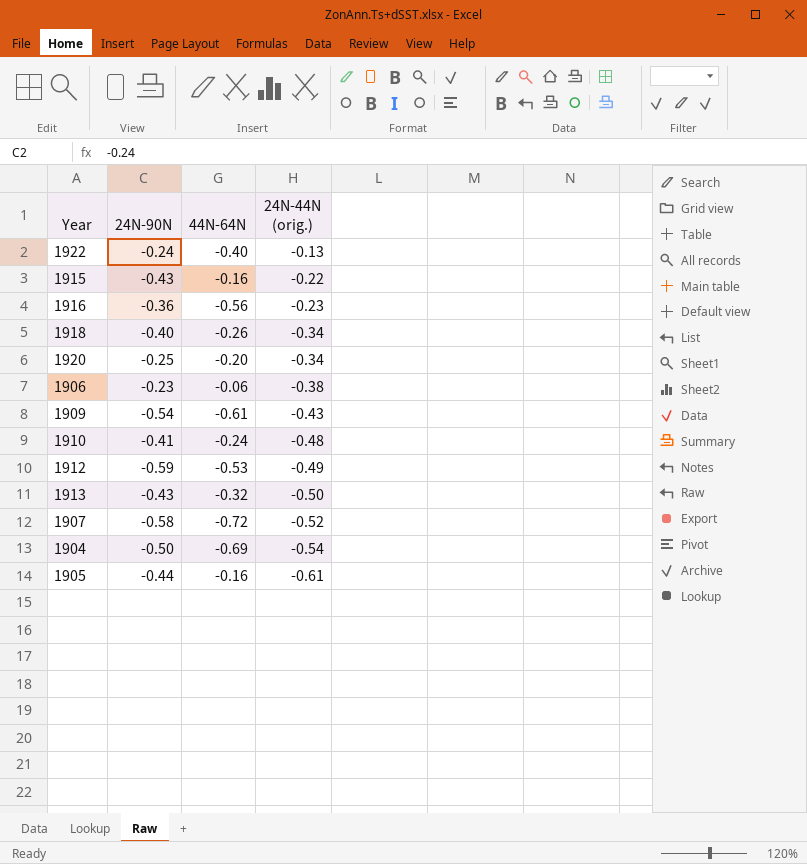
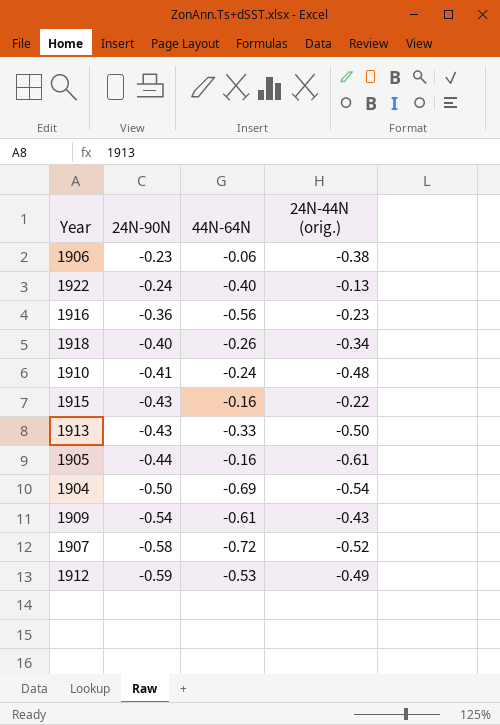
row order: 24N-44N (orig.) descending -> 24N-90N descending
row 1920: -0.25 | -0.20 | -0.34 -> none
1913 | 44N-64N: -0.32 -> -0.33

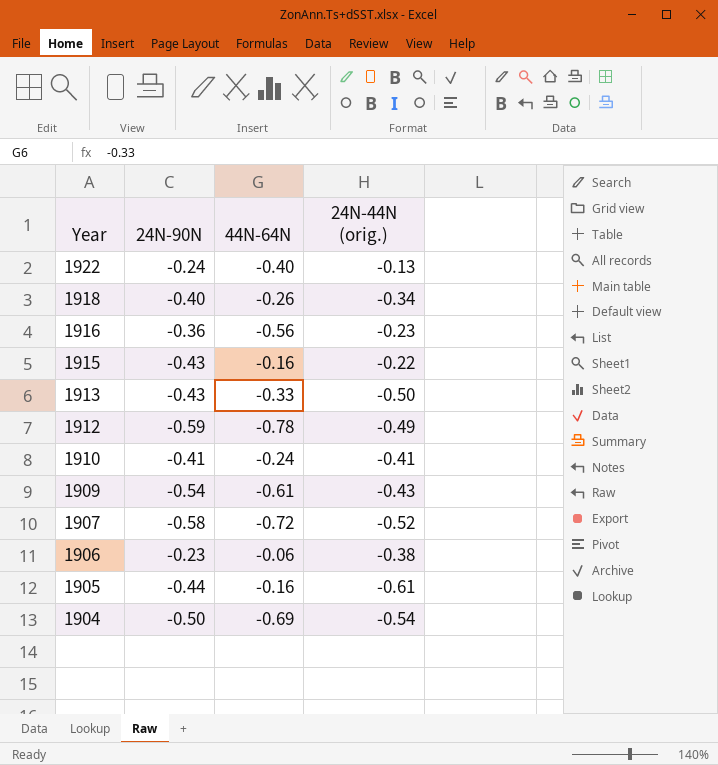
row order: 24N-90N descending -> Year descending
1912 | 44N-64N: -0.53 -> -0.78
1910 | 24N-44N (orig.): -0.48 -> -0.41

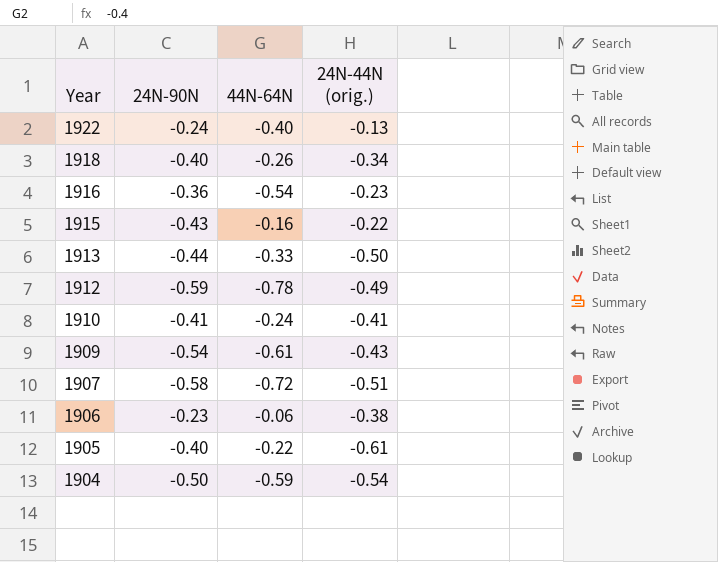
1916 | 44N-64N: -0.56 -> -0.54
1913 | 24N-90N: -0.43 -> -0.44
1907 | 24N-44N (orig.): -0.52 -> -0.51
1905 | 24N-90N: -0.44 -> -0.40
1905 | 44N-64N: -0.16 -> -0.22
1904 | 44N-64N: -0.69 -> -0.59

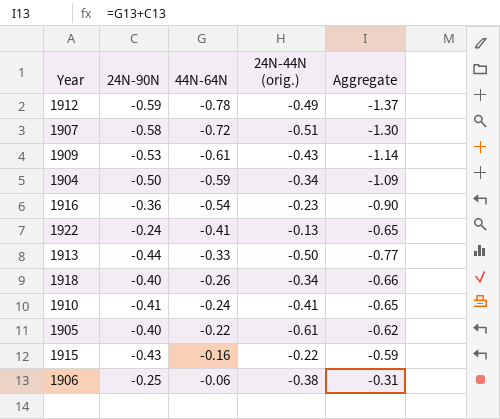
row order: Year descending -> 44N-64N ascending
column Aggregate | formula: none -> [24N-90N] + [44N-64N]
1909 | 24N-90N: -0.54 -> -0.53
1904 | 24N-44N (orig.): -0.54 -> -0.34
1922 | 44N-64N: -0.40 -> -0.41
1906 | 24N-90N: -0.23 -> -0.25

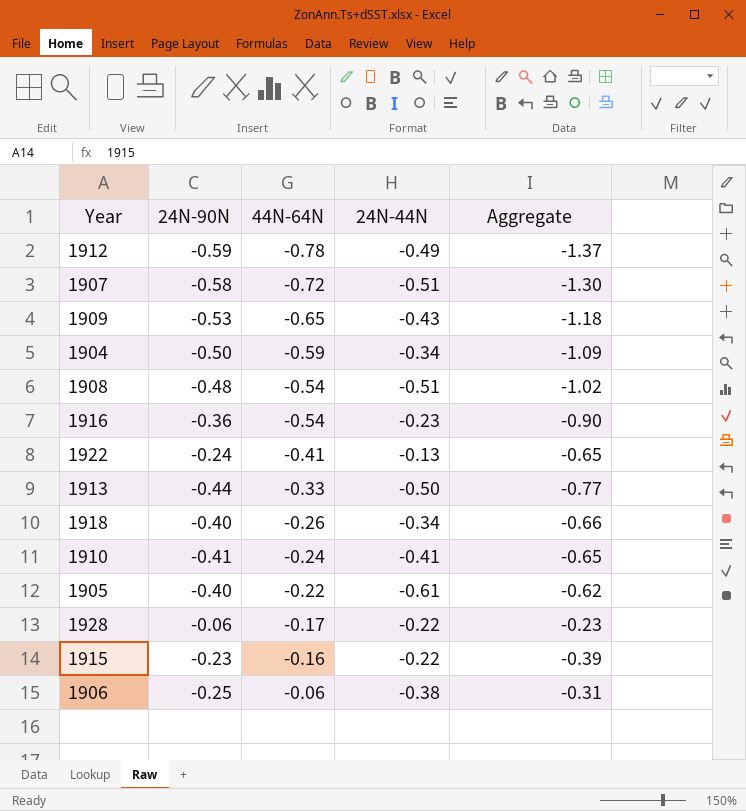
column name: 24N-44N (orig.) -> 24N-44N
1909 | 44N-64N: -0.61 -> -0.65
1909 | Aggregate: -1.14 -> -1.18
row 1908: none -> -0.48 | -0.54 | -0.51 | -1.02
row 1928: none -> -0.06 | -0.17 | -0.22 | -0.23
1915 | 24N-90N: -0.43 -> -0.23
1915 | Aggregate: -0.59 -> -0.39

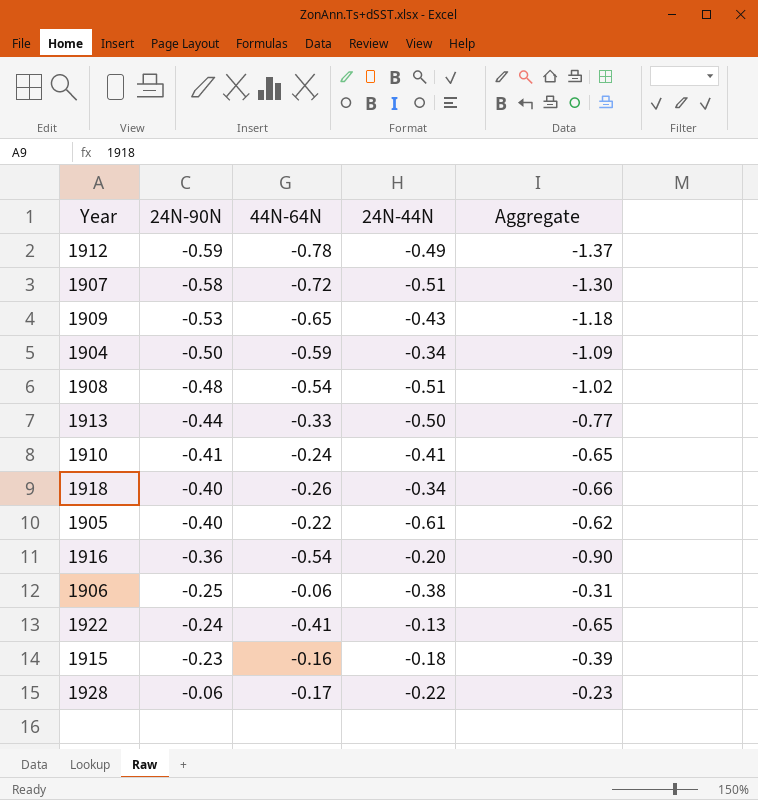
row order: 44N-64N ascending -> 24N-90N ascending
1916 | 24N-44N: -0.23 -> -0.20
1915 | 24N-44N: -0.22 -> -0.18

